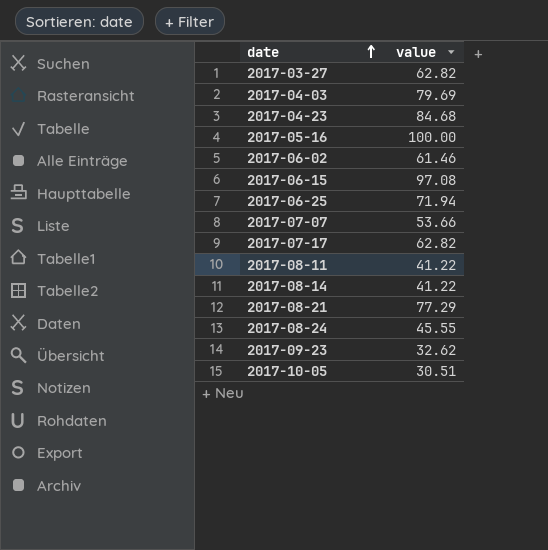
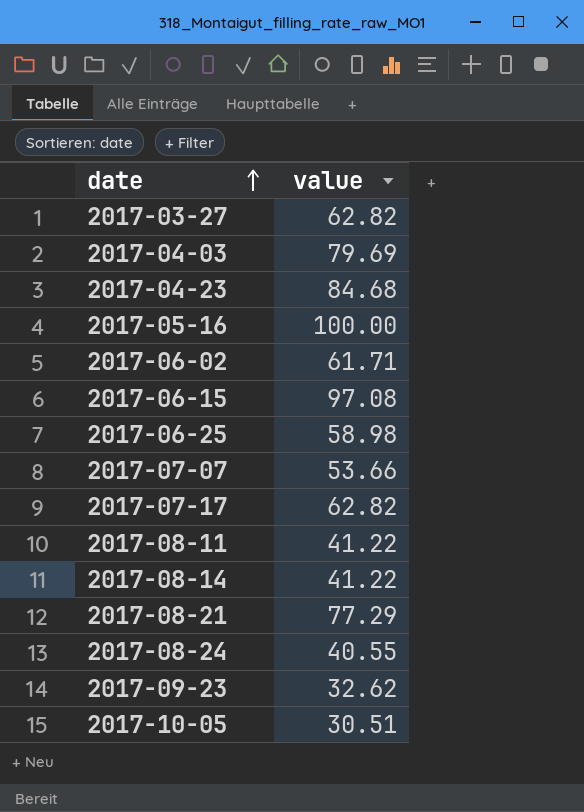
2017-06-02 | value: 61.46 -> 61.71
2017-06-25 | value: 71.94 -> 58.98
2017-08-24 | value: 45.55 -> 40.55

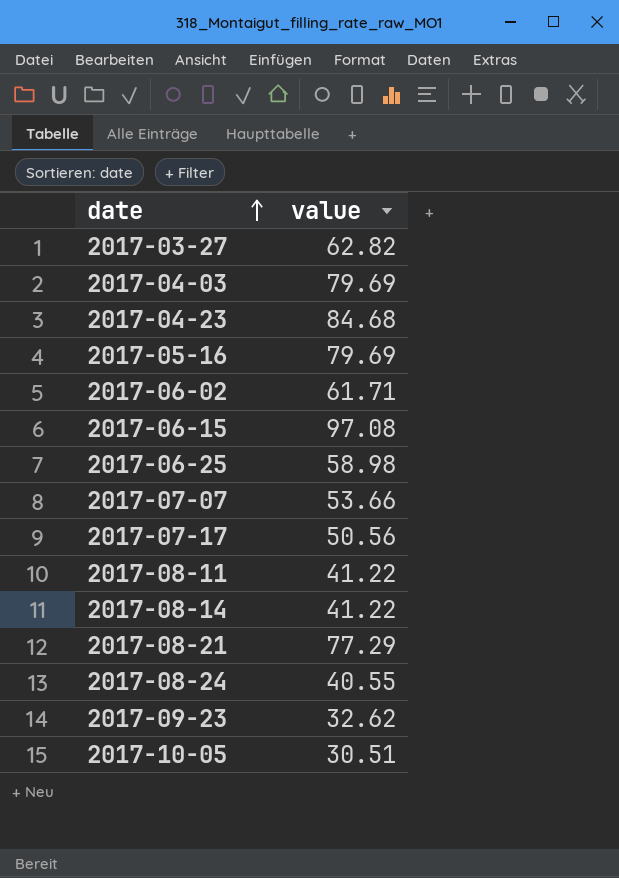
2017-05-16 | value: 100.00 -> 79.69
2017-07-17 | value: 62.82 -> 50.56

